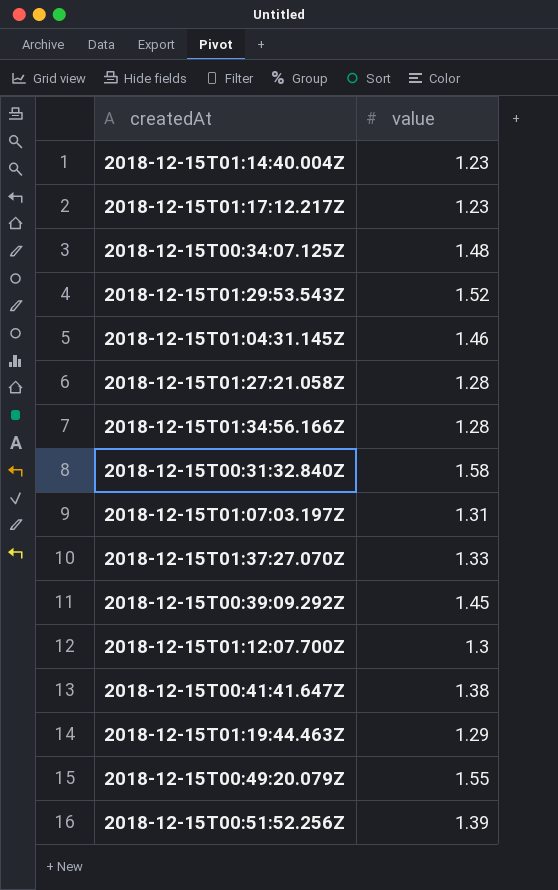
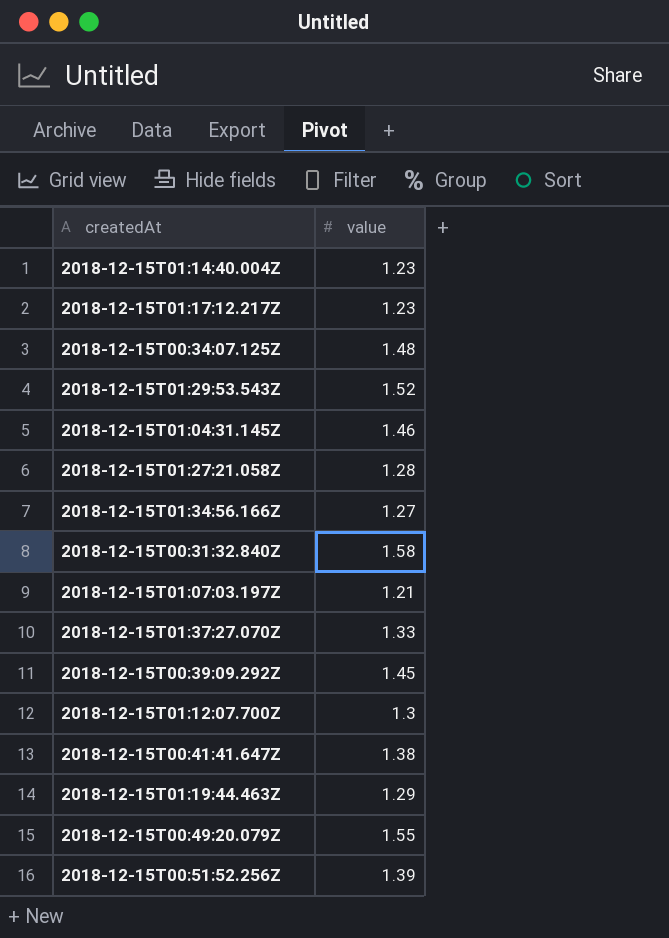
2018-12-15T01:34:56.166Z | value: 1.28 -> 1.27
2018-12-15T01:07:03.197Z | value: 1.31 -> 1.21

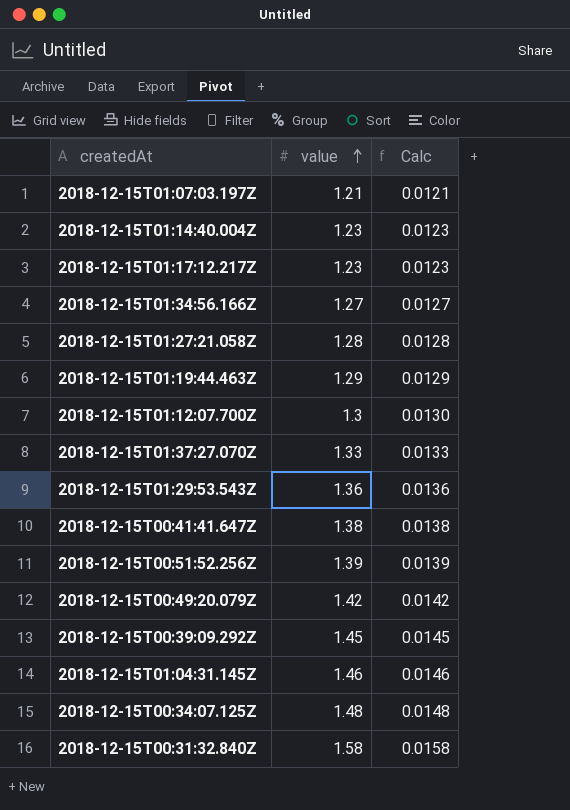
row order: none -> value ascending
column Calc | formula: none -> [value] * 0.01
2018-12-15T01:29:53.543Z | value: 1.52 -> 1.36
2018-12-15T00:49:20.079Z | value: 1.55 -> 1.42

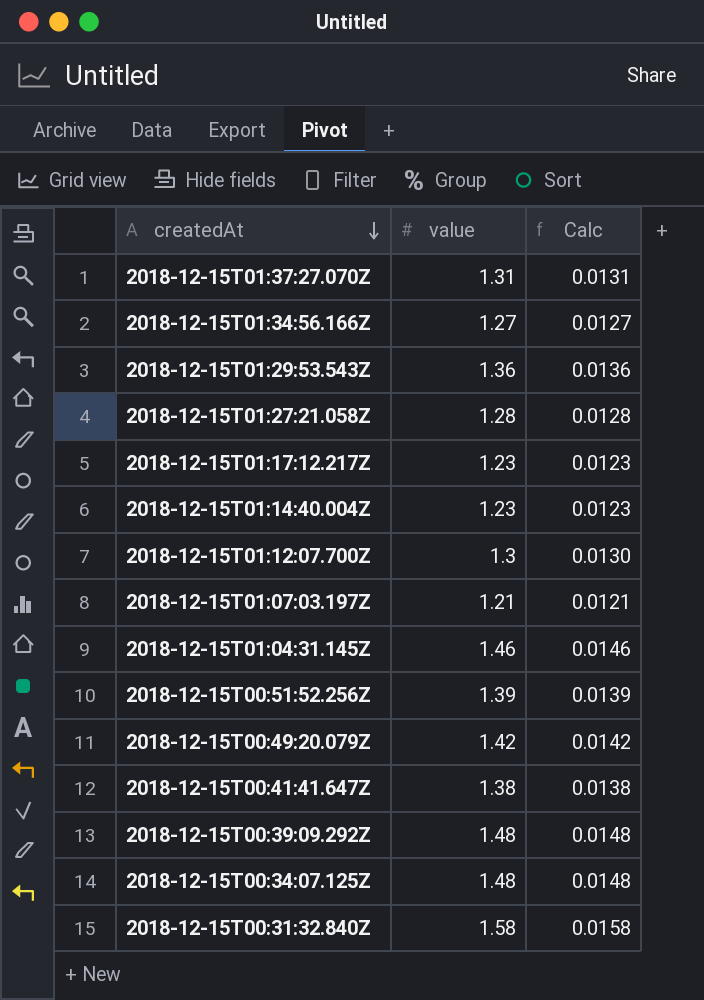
row order: value ascending -> createdAt descending
row 2018-12-15T01:19:44.463Z: 1.29 | 0.0129 -> none
2018-12-15T01:37:27.070Z | value: 1.33 -> 1.31
2018-12-15T01:37:27.070Z | Calc: 0.0133 -> 0.0131
2018-12-15T00:39:09.292Z | value: 1.45 -> 1.48
2018-12-15T00:39:09.292Z | Calc: 0.0145 -> 0.0148

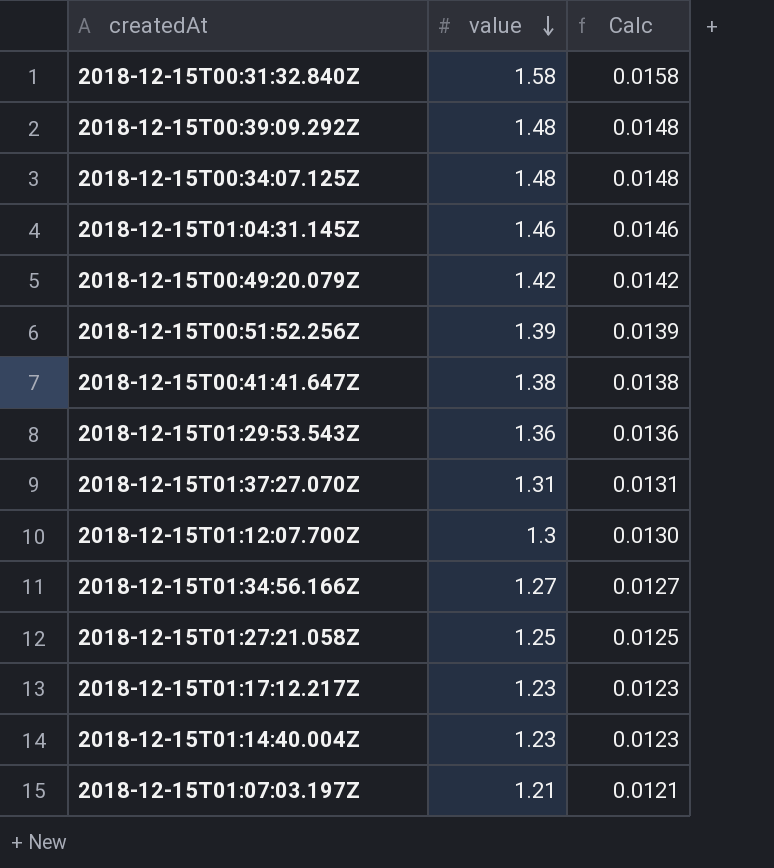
row order: createdAt descending -> value descending
2018-12-15T01:27:21.058Z | value: 1.28 -> 1.25
2018-12-15T01:27:21.058Z | Calc: 0.0128 -> 0.0125

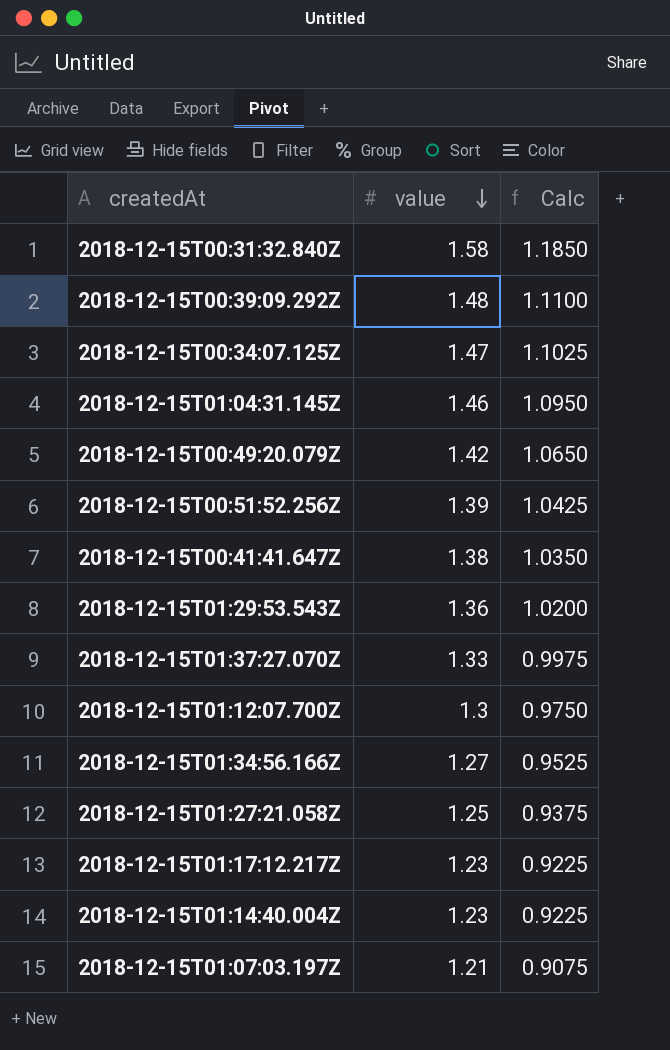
column Calc | formula: [value] * 0.01 -> [value] * 0.75
2018-12-15T00:34:07.125Z | value: 1.48 -> 1.47
2018-12-15T01:37:27.070Z | value: 1.31 -> 1.33

